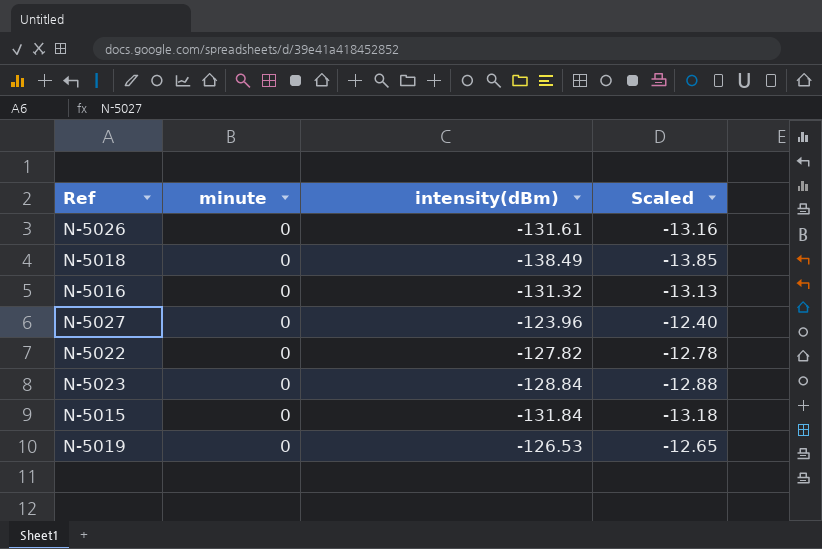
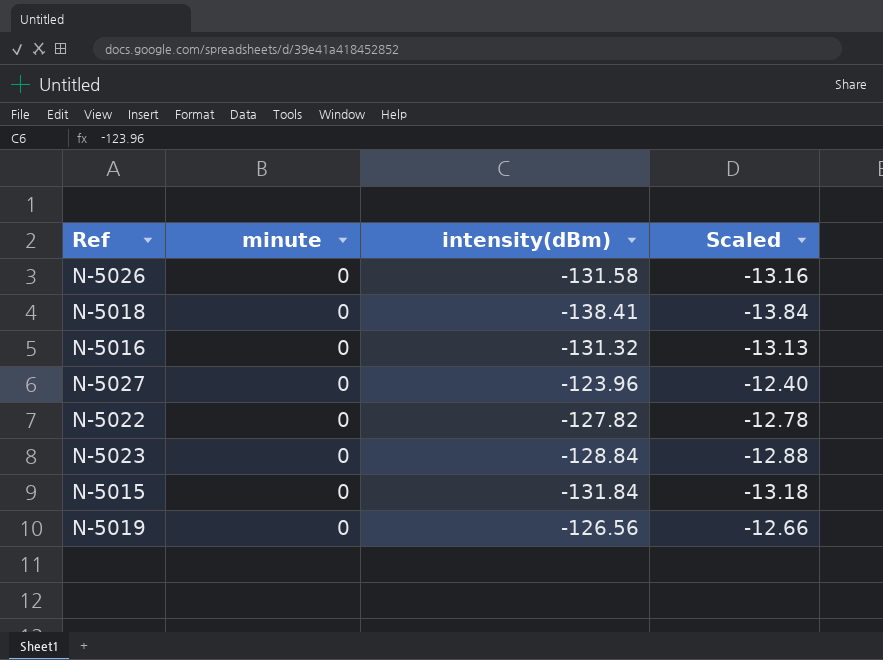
N-5026 | intensity(dBm): -131.61 -> -131.58
N-5018 | intensity(dBm): -138.49 -> -138.41
N-5018 | Scaled: -13.85 -> -13.84
N-5019 | intensity(dBm): -126.53 -> -126.56
N-5019 | Scaled: -12.65 -> -12.66

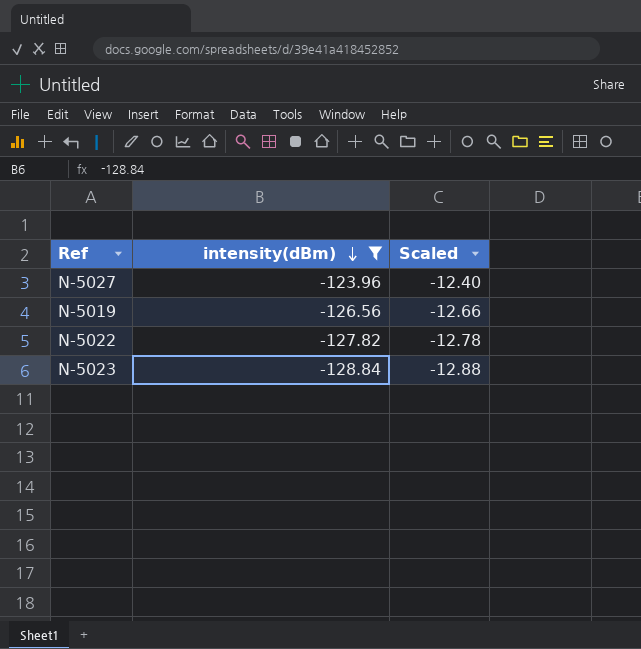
filter: none -> intensity(dBm) >= -128.84
row order: none -> intensity(dBm) descending
column minute | position: 2 -> none

